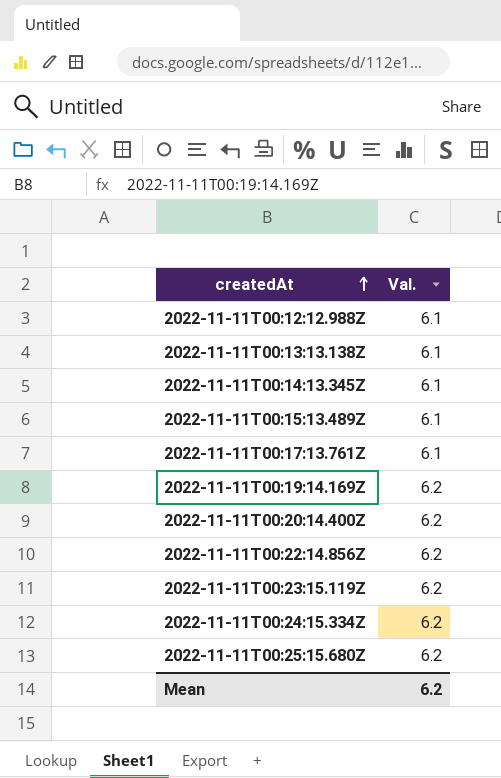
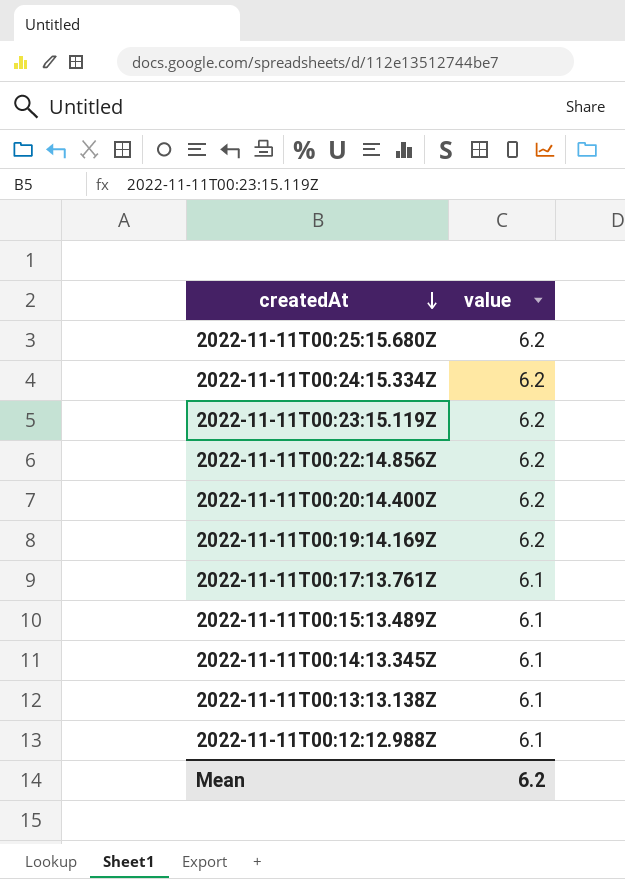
row order: createdAt ascending -> createdAt descending
column name: Val. -> value

